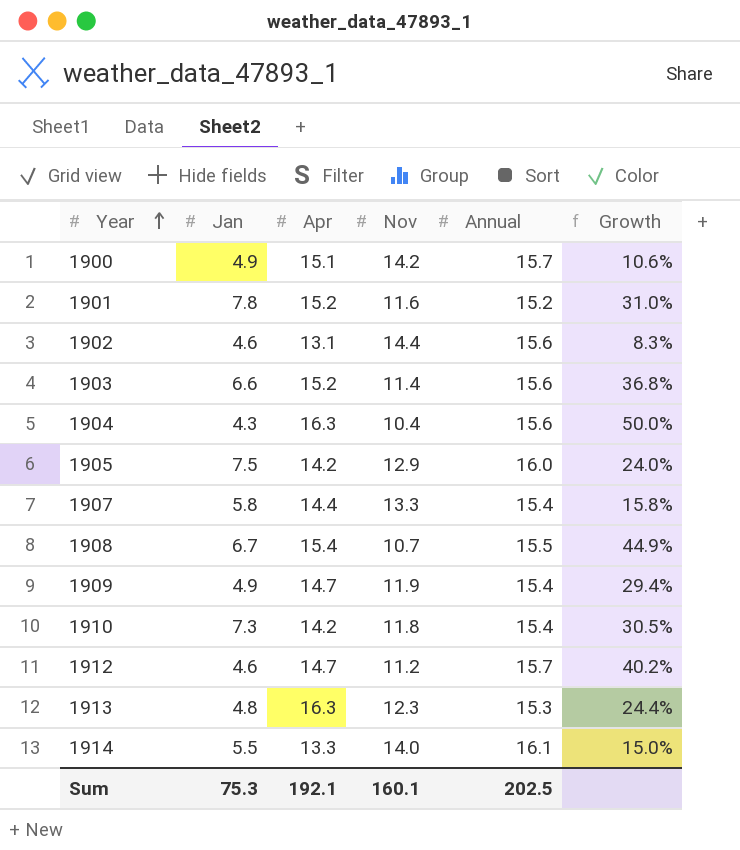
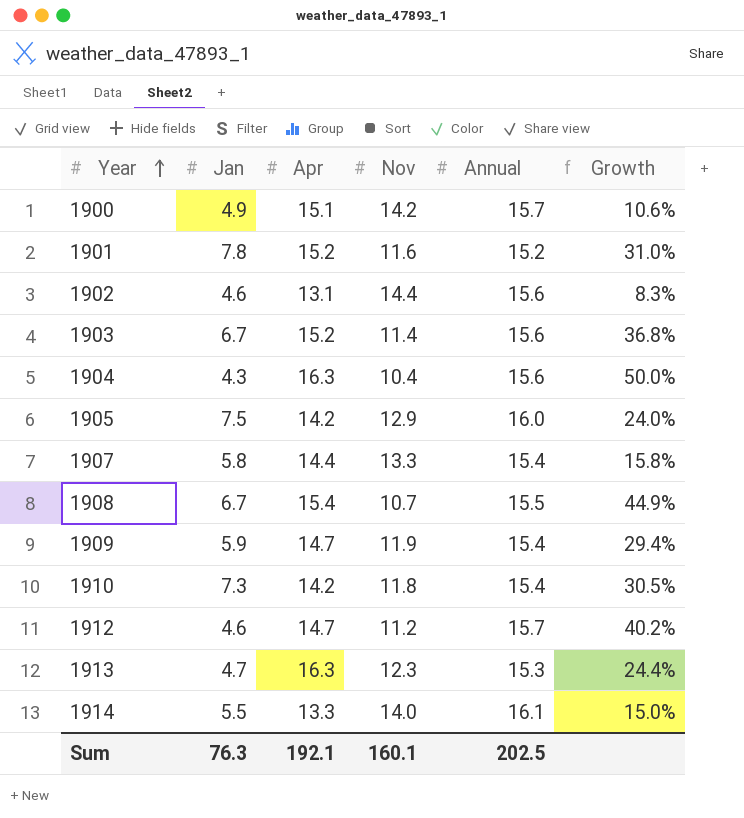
1903 | Jan: 6.6 -> 6.7
1909 | Jan: 4.9 -> 5.9
1913 | Jan: 4.8 -> 4.7
Sum | Jan: 75.3 -> 76.3

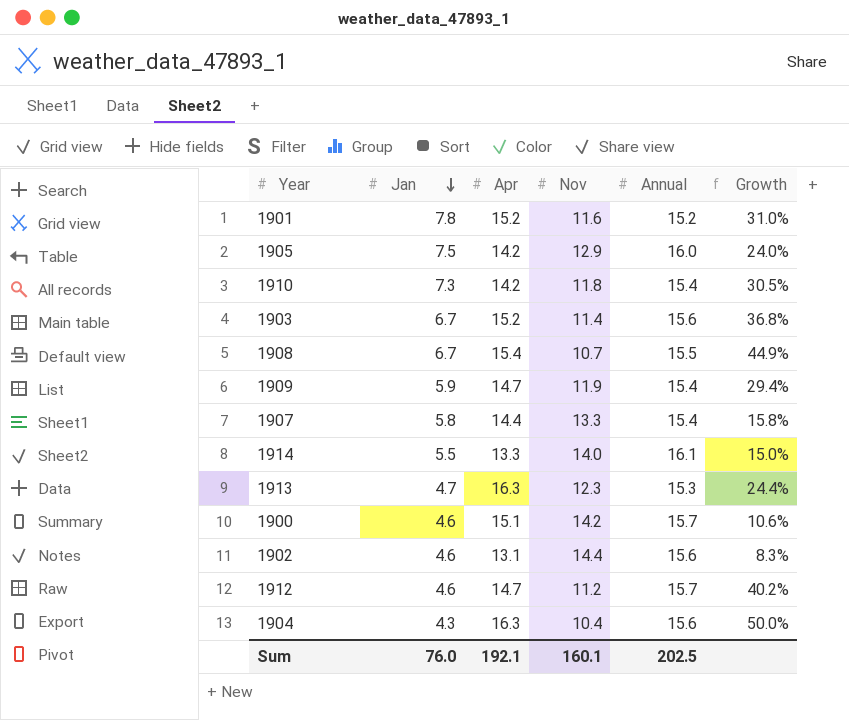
row order: Year ascending -> Jan descending
1900 | Jan: 4.9 -> 4.6
Sum | Jan: 76.3 -> 76.0

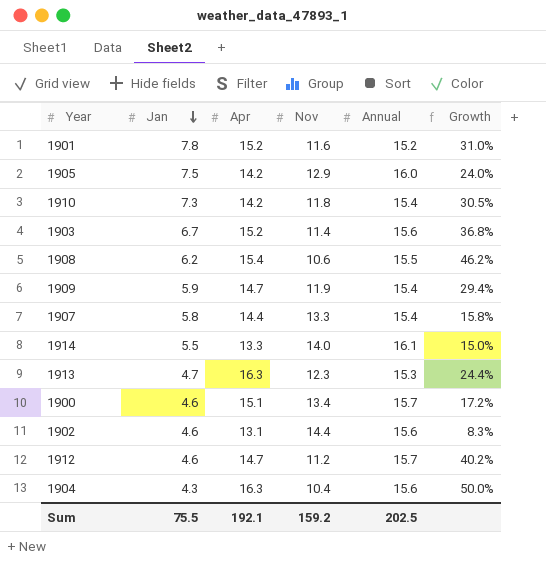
1908 | Jan: 6.7 -> 6.2
1908 | Nov: 10.7 -> 10.6
1908 | Growth: 44.9% -> 46.2%
1900 | Nov: 14.2 -> 13.4
1900 | Growth: 10.6% -> 17.2%
Sum | Jan: 76.0 -> 75.5
Sum | Nov: 160.1 -> 159.2

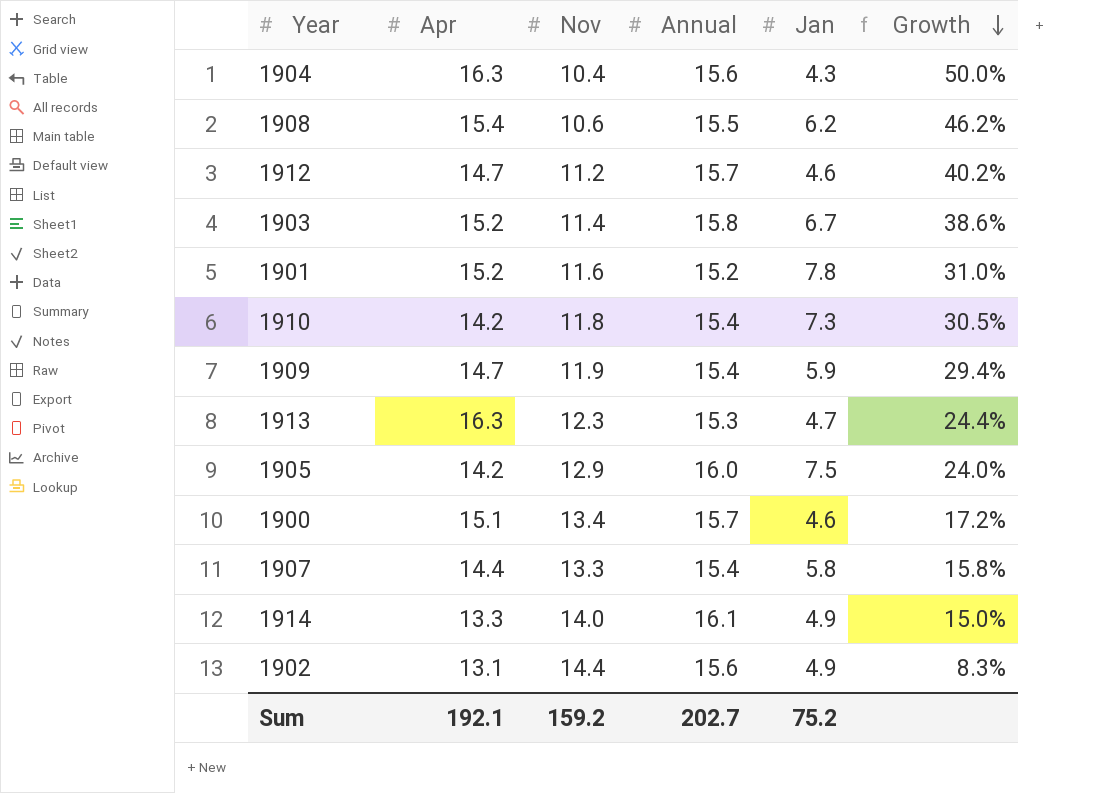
row order: Jan descending -> Growth descending
column Jan | position: 2 -> 5
1903 | Annual: 15.6 -> 15.8
1903 | Growth: 36.8% -> 38.6%
1914 | Jan: 5.5 -> 4.9
1902 | Jan: 4.6 -> 4.9
Sum | Annual: 202.5 -> 202.7
Sum | Jan: 75.5 -> 75.2

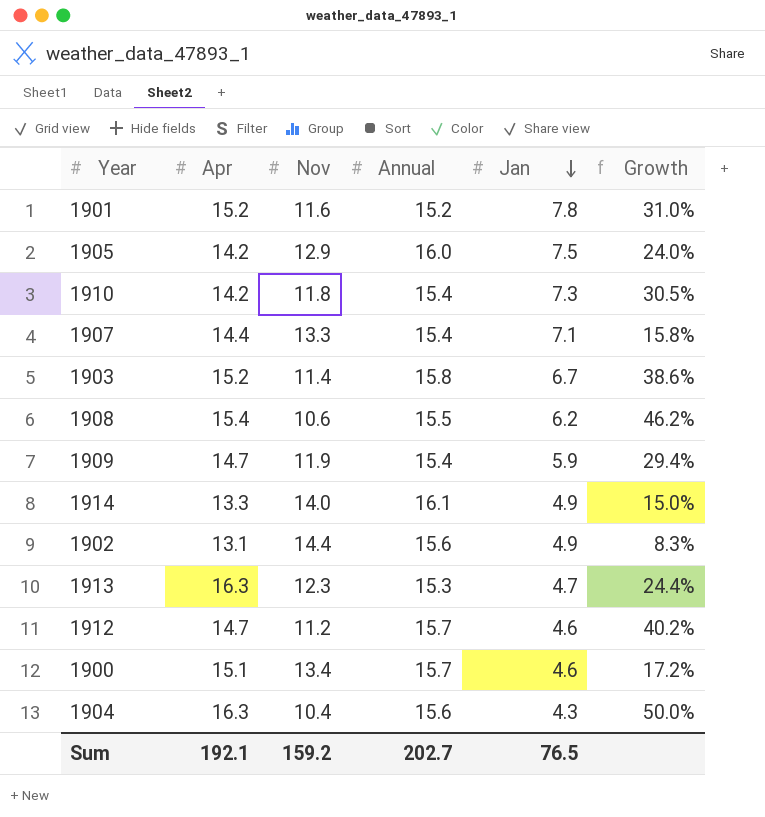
row order: Growth descending -> Jan descending
1907 | Jan: 5.8 -> 7.1
Sum | Jan: 75.2 -> 76.5

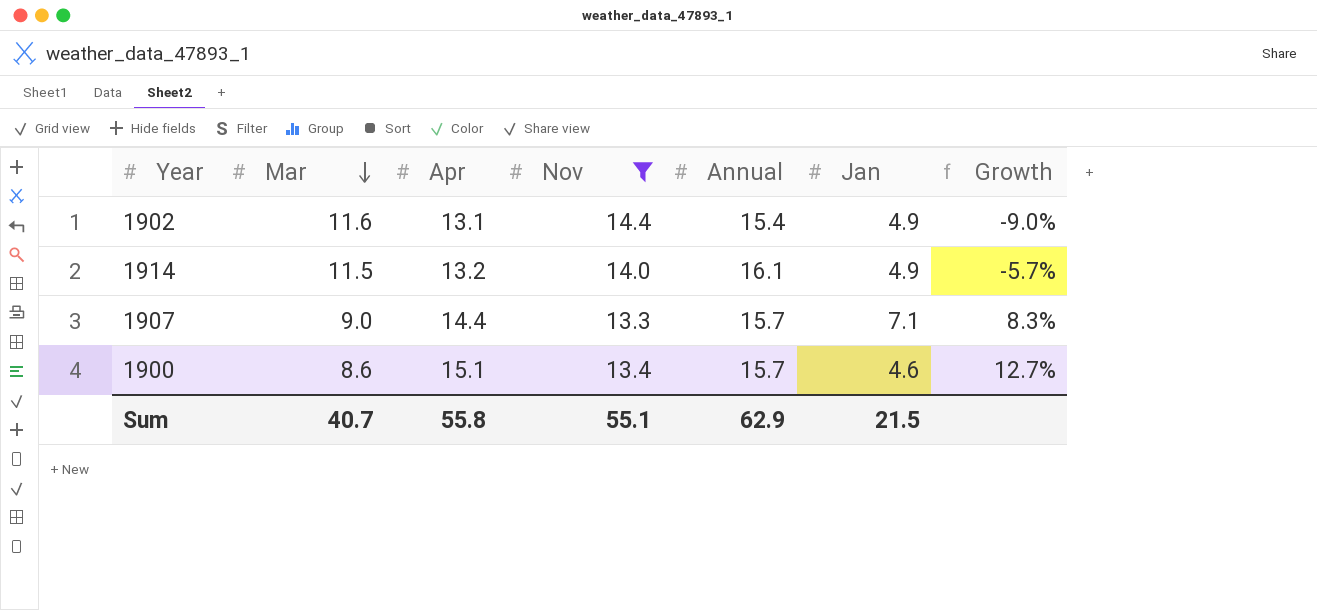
filter: none -> Nov >= 13.3
row order: Jan descending -> Mar descending
column Mar | position: none -> 2
column Growth | formula: ([Annual] - [Nov]) / [Nov] -> ([Apr] - [Nov]) / [Nov]
1902 | Annual: 15.6 -> 15.4
1914 | Apr: 13.3 -> 13.2
1907 | Annual: 15.4 -> 15.7
Sum | Apr: 192.1 -> 55.8
Sum | Nov: 159.2 -> 55.1
Sum | Annual: 202.7 -> 62.9
Sum | Jan: 76.5 -> 21.5

